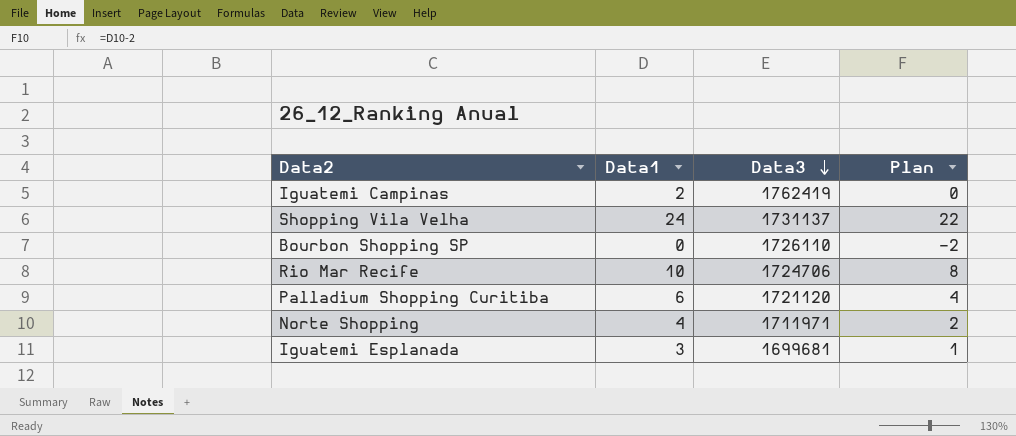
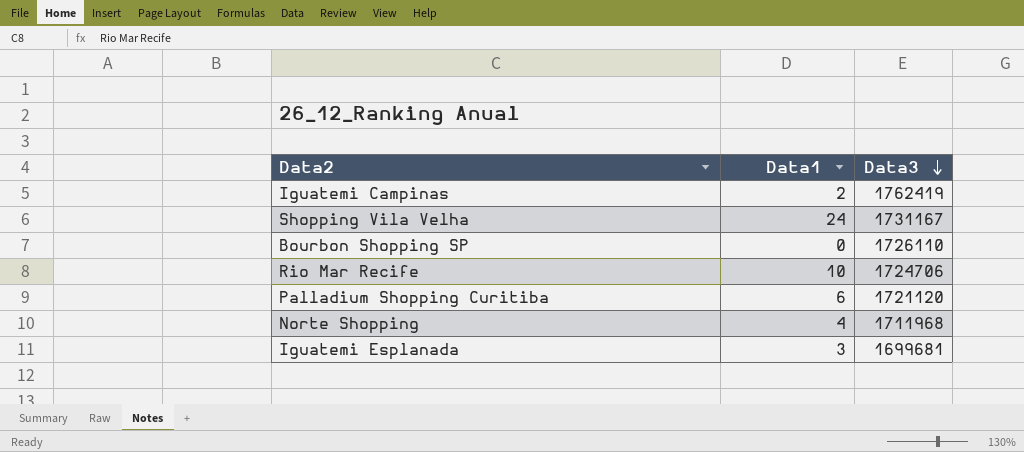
column Plan | formula: [Data1] - 2 -> none
Shopping Vila Velha | Data3: 1731137 -> 1731167
Norte Shopping | Data3: 1711971 -> 1711968

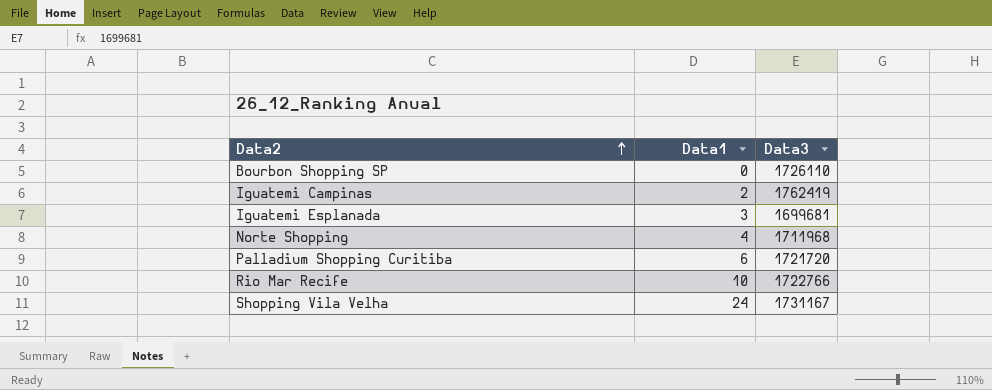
row order: Data3 descending -> Data2 ascending
Palladium Shopping Curitiba | Data3: 1721120 -> 1721720
Rio Mar Recife | Data3: 1724706 -> 1722766

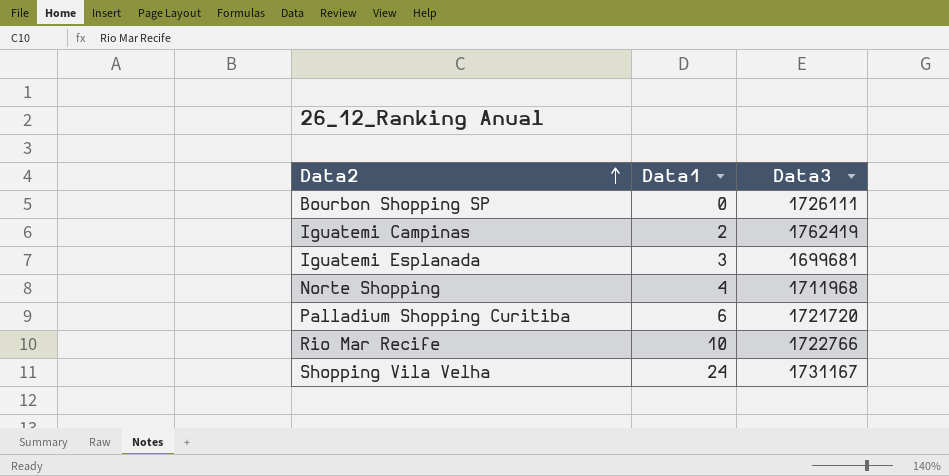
Bourbon Shopping SP | Data3: 1726110 -> 1726111

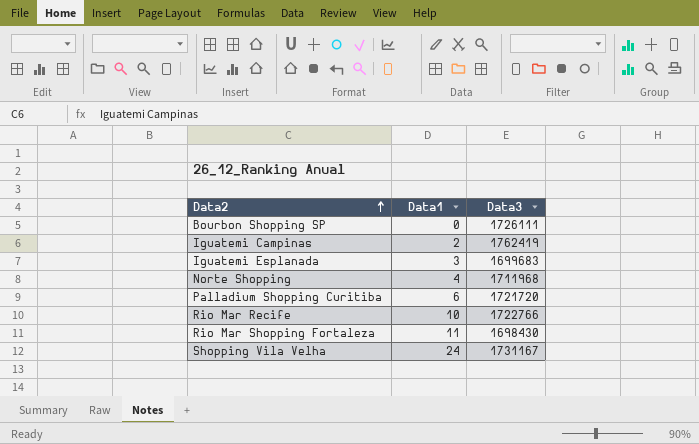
Iguatemi Esplanada | Data3: 1699681 -> 1699683
row Rio Mar Shopping Fortaleza: none -> 11 | 1698430

